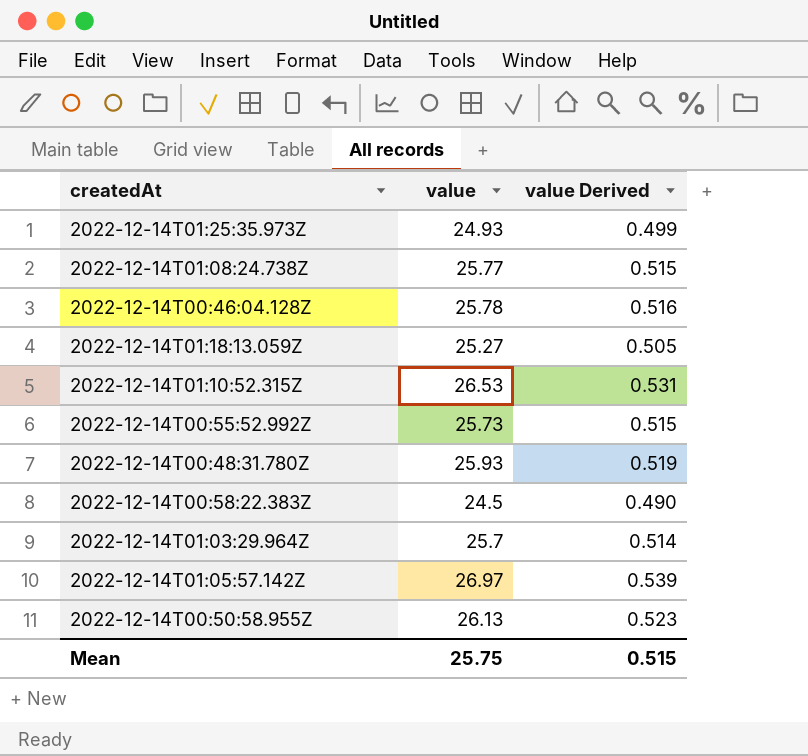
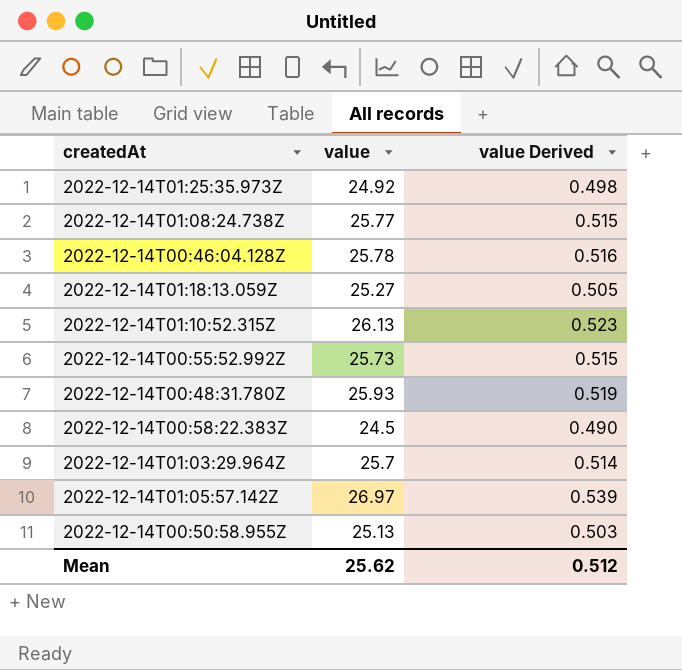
2022-12-14T01:25:35.973Z | value: 24.93 -> 24.92
2022-12-14T01:25:35.973Z | value Derived: 0.499 -> 0.498
2022-12-14T01:10:52.315Z | value: 26.53 -> 26.13
2022-12-14T01:10:52.315Z | value Derived: 0.531 -> 0.523
2022-12-14T00:50:58.955Z | value: 26.13 -> 25.13
2022-12-14T00:50:58.955Z | value Derived: 0.523 -> 0.503
Mean | value: 25.75 -> 25.62
Mean | value Derived: 0.515 -> 0.512

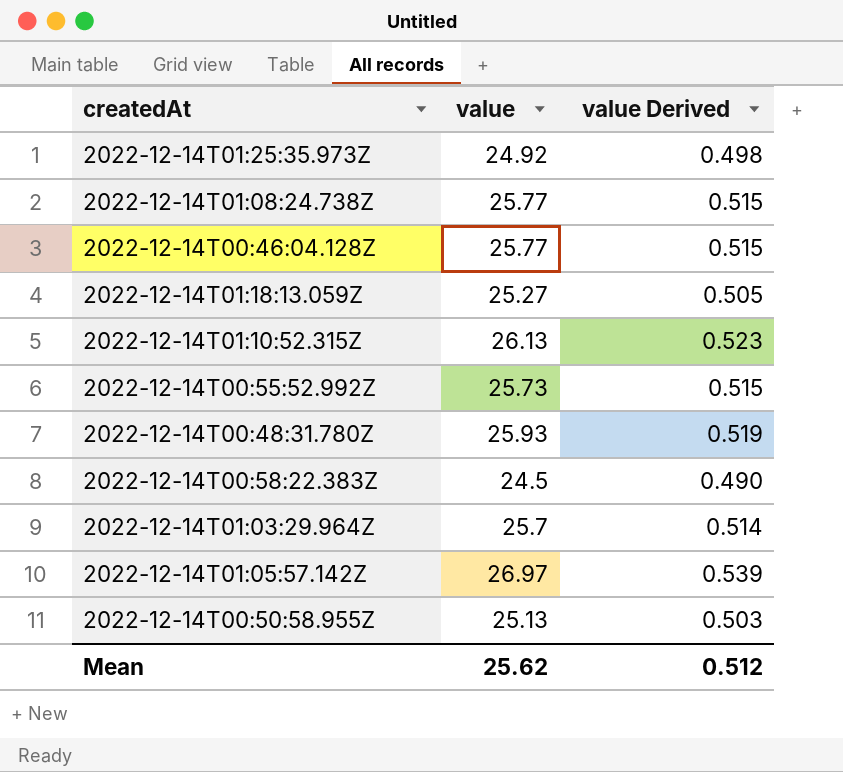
2022-12-14T00:46:04.128Z | value: 25.78 -> 25.77
2022-12-14T00:46:04.128Z | value Derived: 0.516 -> 0.515

